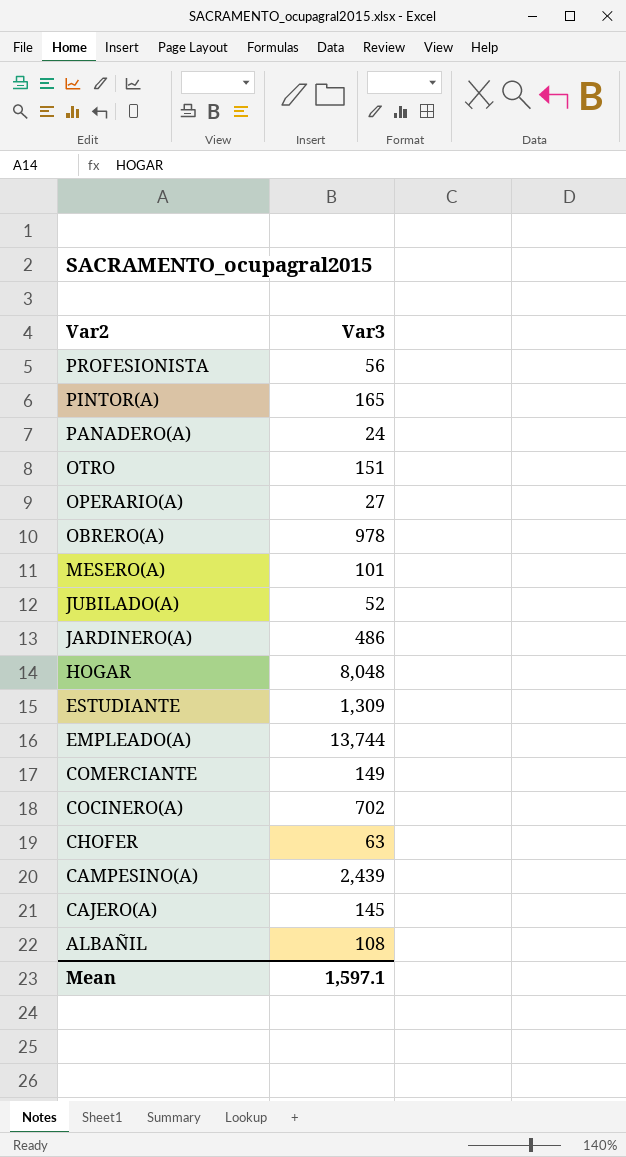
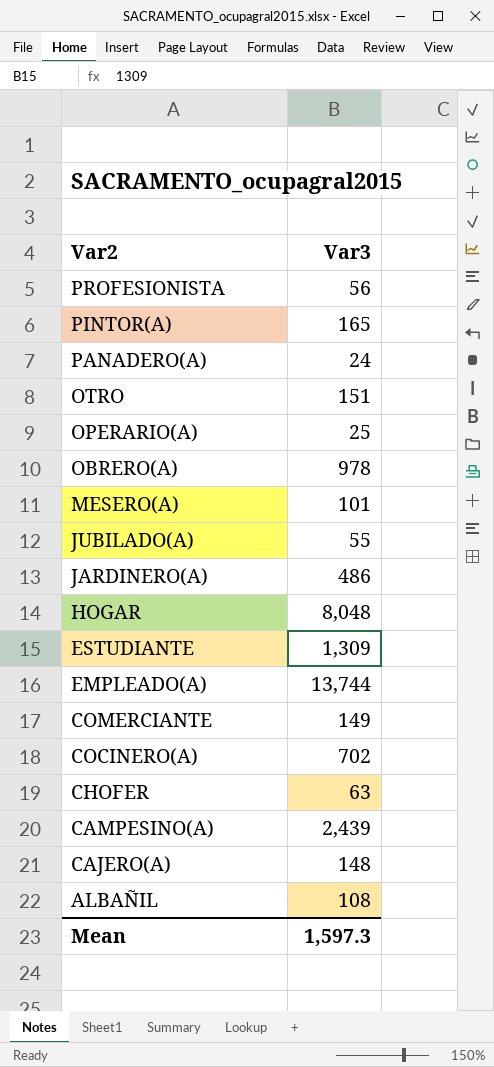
OPERARIO(A) | Var3: 27 -> 25
JUBILADO(A) | Var3: 52 -> 55
CAJERO(A) | Var3: 145 -> 148
Mean | Var3: 1,597.1 -> 1,597.3

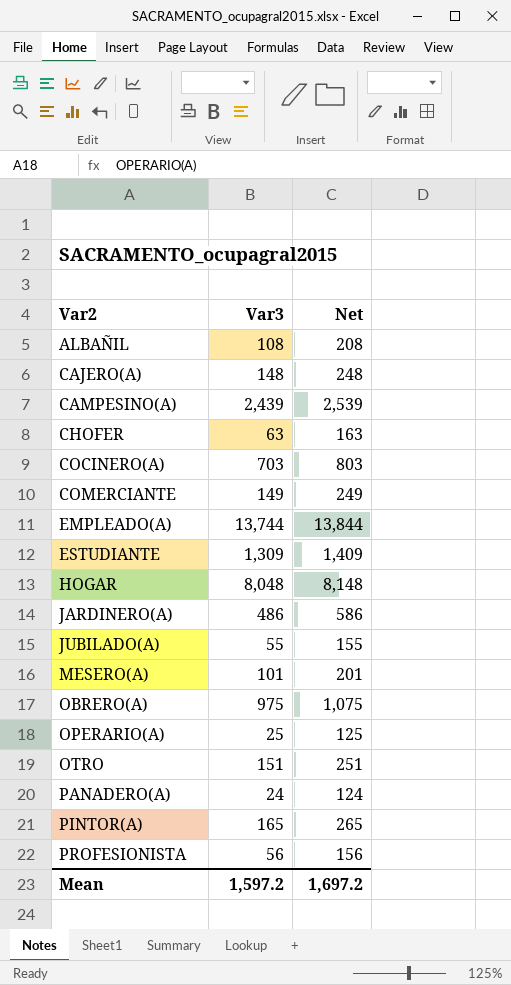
row order: Var2 descending -> Var2 ascending
column Net | formula: none -> [Var3] + 100
COCINERO(A) | Var3: 702 -> 703
OBRERO(A) | Var3: 978 -> 975
Mean | Var3: 1,597.3 -> 1,597.2

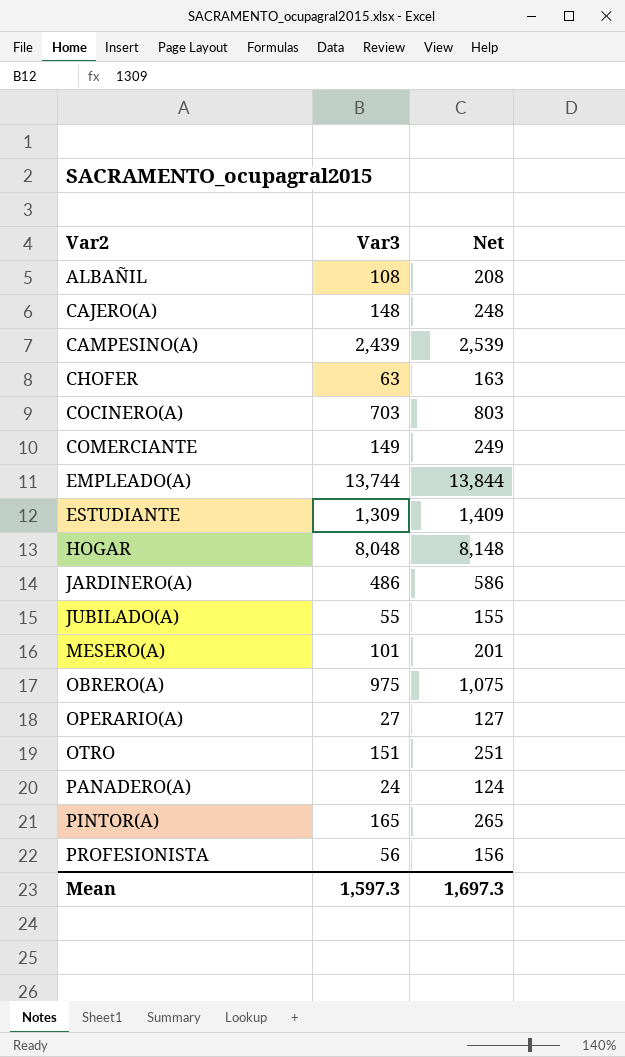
OPERARIO(A) | Var3: 25 -> 27
OPERARIO(A) | Net: 125 -> 127
Mean | Var3: 1,597.2 -> 1,597.3
Mean | Net: 1,697.2 -> 1,697.3

